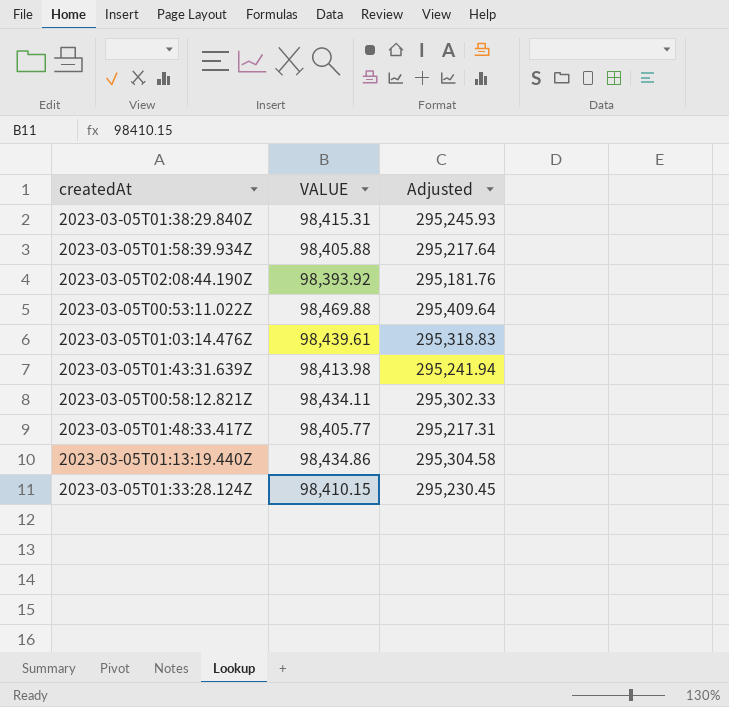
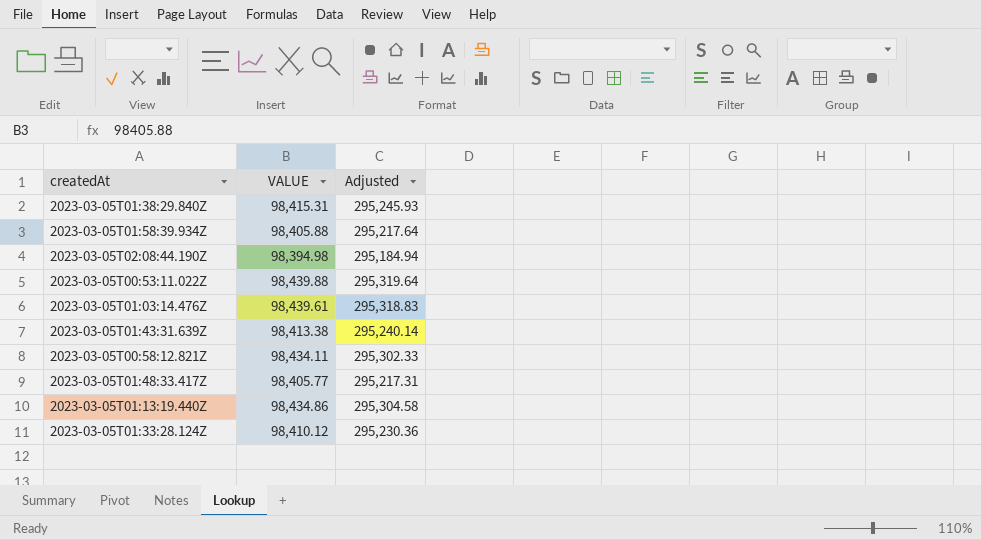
2023-03-05T02:08:44.190Z | VALUE: 98,393.92 -> 98,394.98
2023-03-05T02:08:44.190Z | Adjusted: 295,181.76 -> 295,184.94
2023-03-05T00:53:11.022Z | VALUE: 98,469.88 -> 98,439.88
2023-03-05T00:53:11.022Z | Adjusted: 295,409.64 -> 295,319.64
2023-03-05T01:43:31.639Z | VALUE: 98,413.98 -> 98,413.38
2023-03-05T01:43:31.639Z | Adjusted: 295,241.94 -> 295,240.14
2023-03-05T01:33:28.124Z | VALUE: 98,410.15 -> 98,410.12
2023-03-05T01:33:28.124Z | Adjusted: 295,230.45 -> 295,230.36

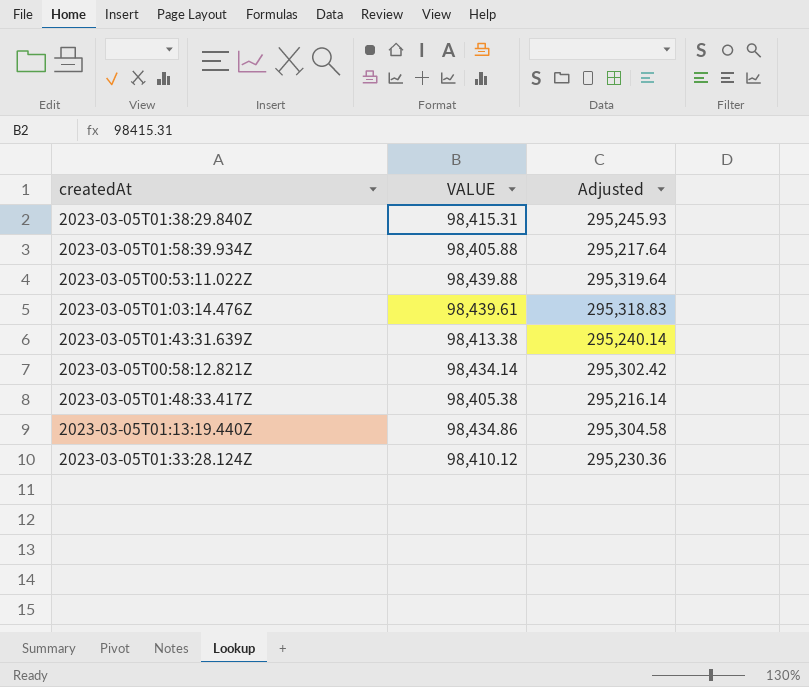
row 2023-03-05T02:08:44.190Z: 98,394.98 | 295,184.94 -> none
2023-03-05T00:58:12.821Z | VALUE: 98,434.11 -> 98,434.14
2023-03-05T00:58:12.821Z | Adjusted: 295,302.33 -> 295,302.42
2023-03-05T01:48:33.417Z | VALUE: 98,405.77 -> 98,405.38
2023-03-05T01:48:33.417Z | Adjusted: 295,217.31 -> 295,216.14

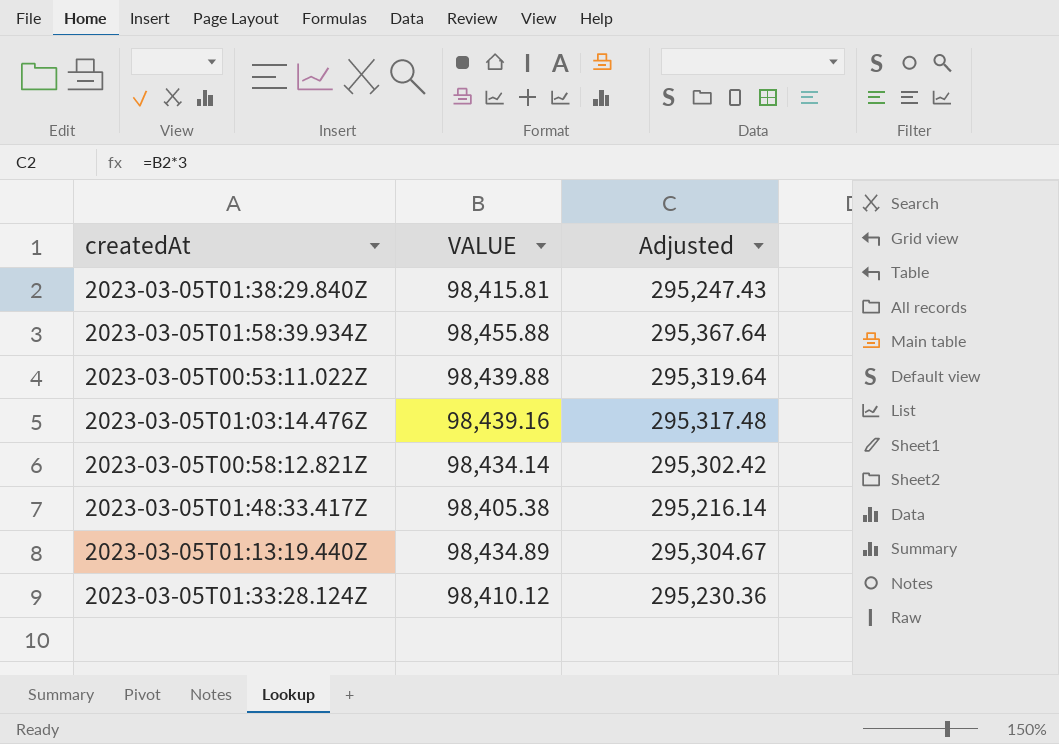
row 2023-03-05T01:43:31.639Z: 98,413.38 | 295,240.14 -> none
2023-03-05T01:38:29.840Z | VALUE: 98,415.31 -> 98,415.81
2023-03-05T01:38:29.840Z | Adjusted: 295,245.93 -> 295,247.43
2023-03-05T01:58:39.934Z | VALUE: 98,405.88 -> 98,455.88
2023-03-05T01:58:39.934Z | Adjusted: 295,217.64 -> 295,367.64
2023-03-05T01:03:14.476Z | VALUE: 98,439.61 -> 98,439.16
2023-03-05T01:03:14.476Z | Adjusted: 295,318.83 -> 295,317.48
2023-03-05T01:13:19.440Z | VALUE: 98,434.86 -> 98,434.89
2023-03-05T01:13:19.440Z | Adjusted: 295,304.58 -> 295,304.67

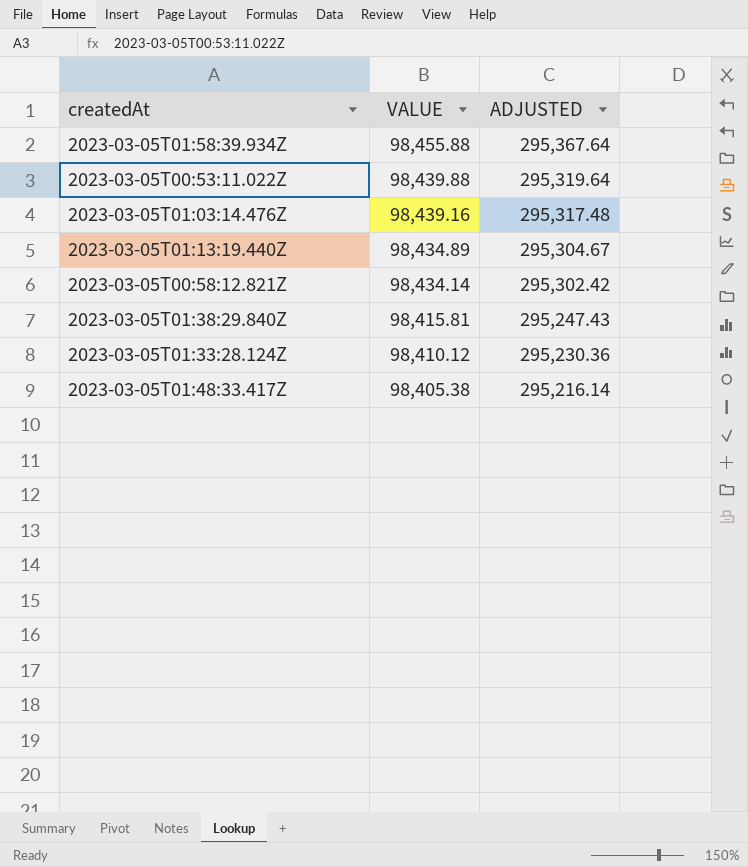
row order: none -> VALUE descending
column name: Adjusted -> ADJUSTED

